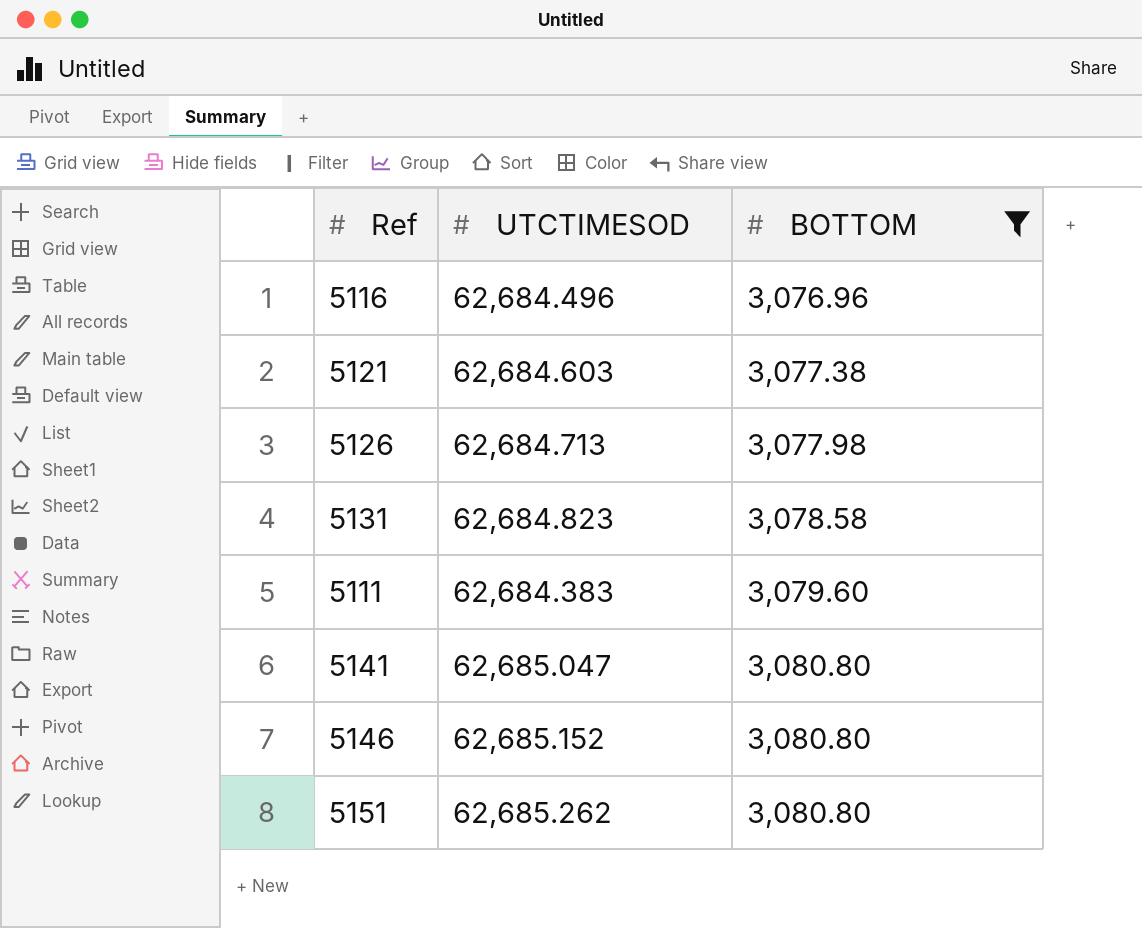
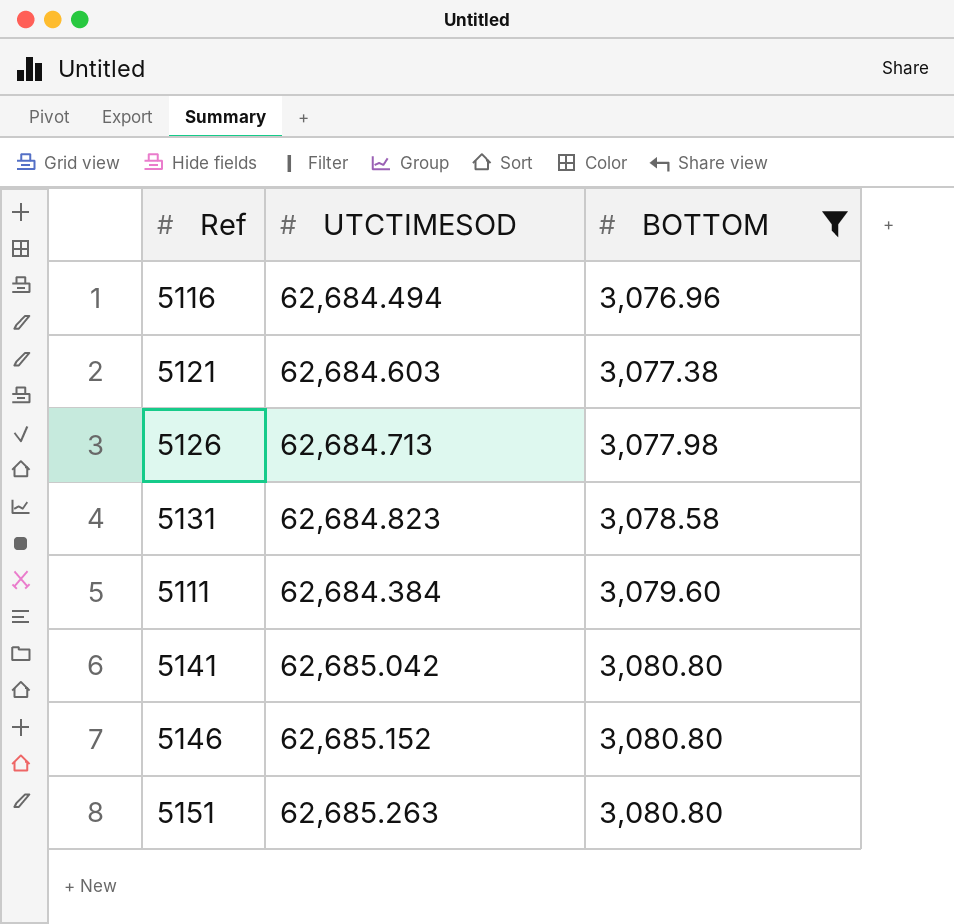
5116 | UTCTIMESOD: 62,684.496 -> 62,684.494
5111 | UTCTIMESOD: 62,684.383 -> 62,684.384
5141 | UTCTIMESOD: 62,685.047 -> 62,685.042
5151 | UTCTIMESOD: 62,685.262 -> 62,685.263

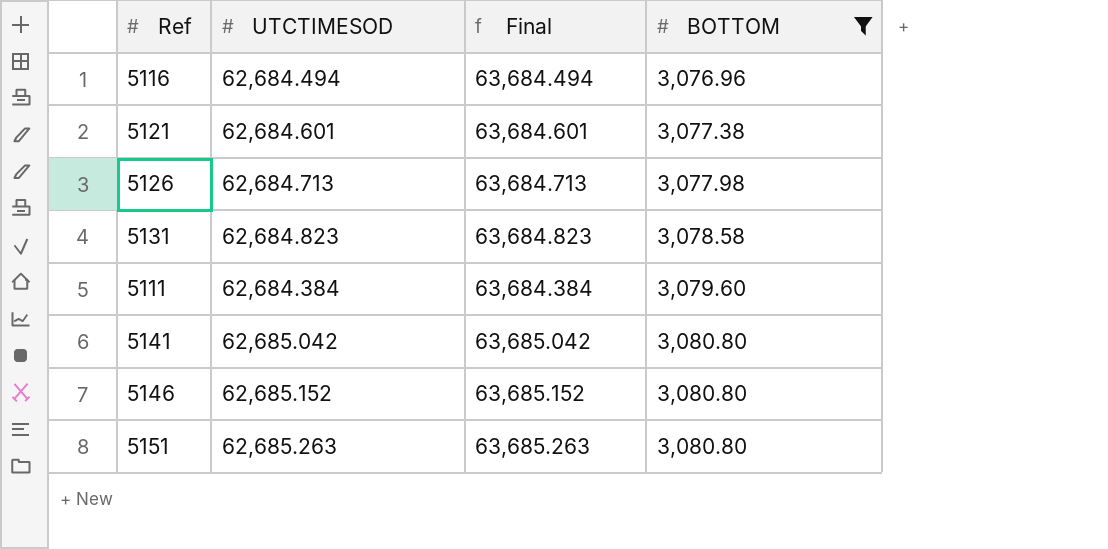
column Final | formula: none -> [UTCTIMESOD] + 1000
5121 | UTCTIMESOD: 62,684.603 -> 62,684.601

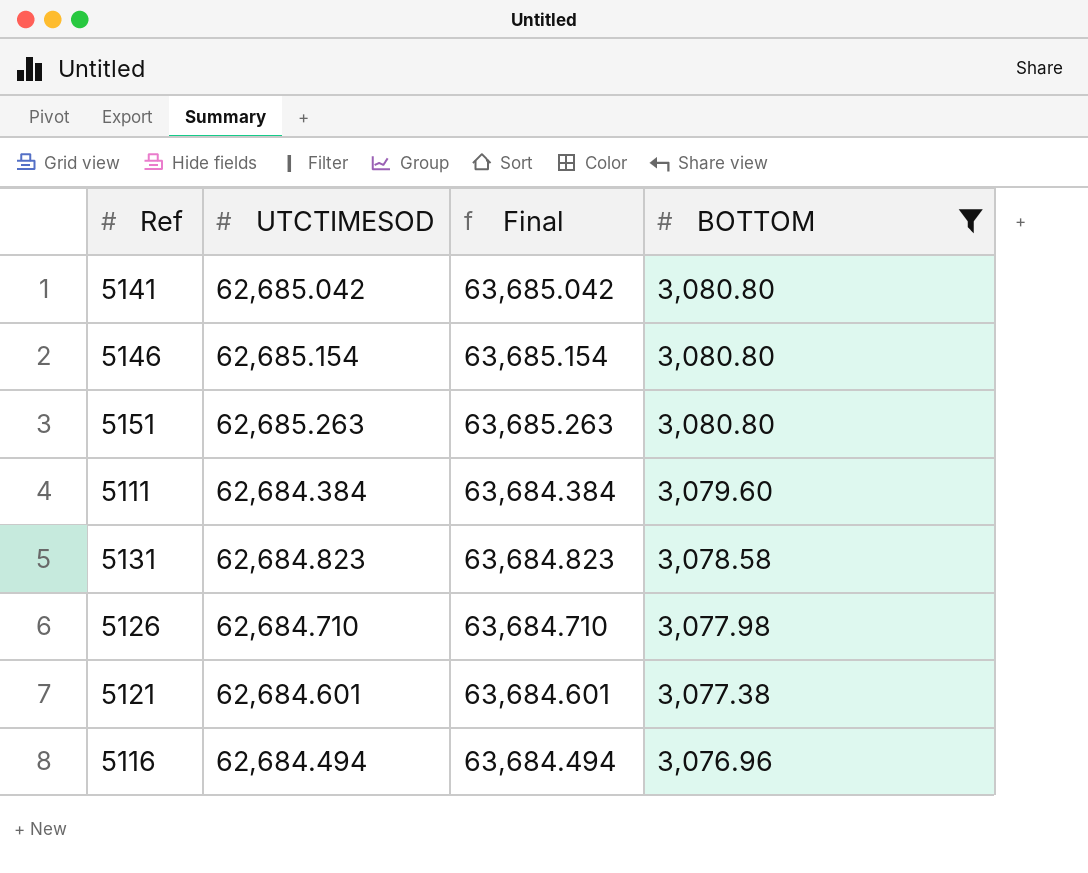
row order: BOTTOM ascending -> BOTTOM descending
5146 | UTCTIMESOD: 62,685.152 -> 62,685.154
5146 | Final: 63,685.152 -> 63,685.154
5126 | UTCTIMESOD: 62,684.713 -> 62,684.710
5126 | Final: 63,684.713 -> 63,684.710

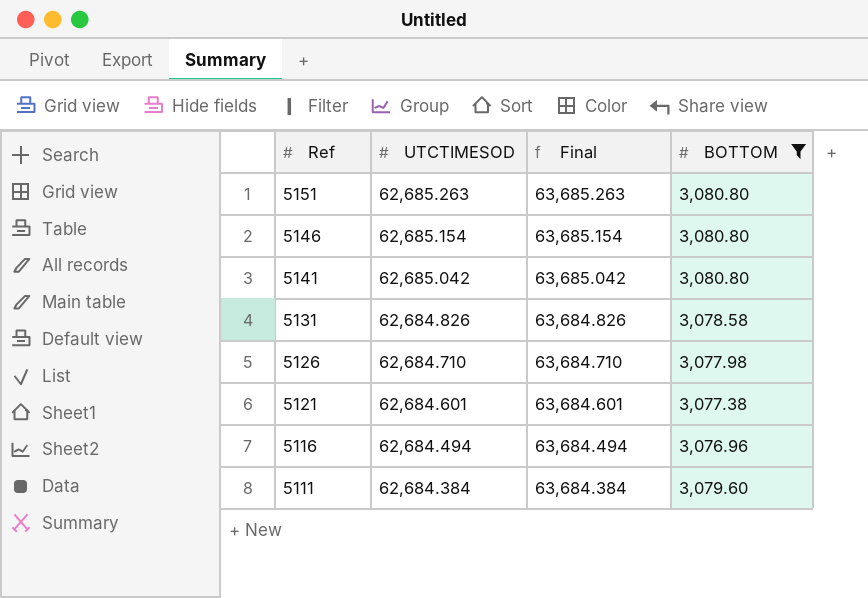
row order: BOTTOM descending -> Ref descending
5131 | UTCTIMESOD: 62,684.823 -> 62,684.826
5131 | Final: 63,684.823 -> 63,684.826

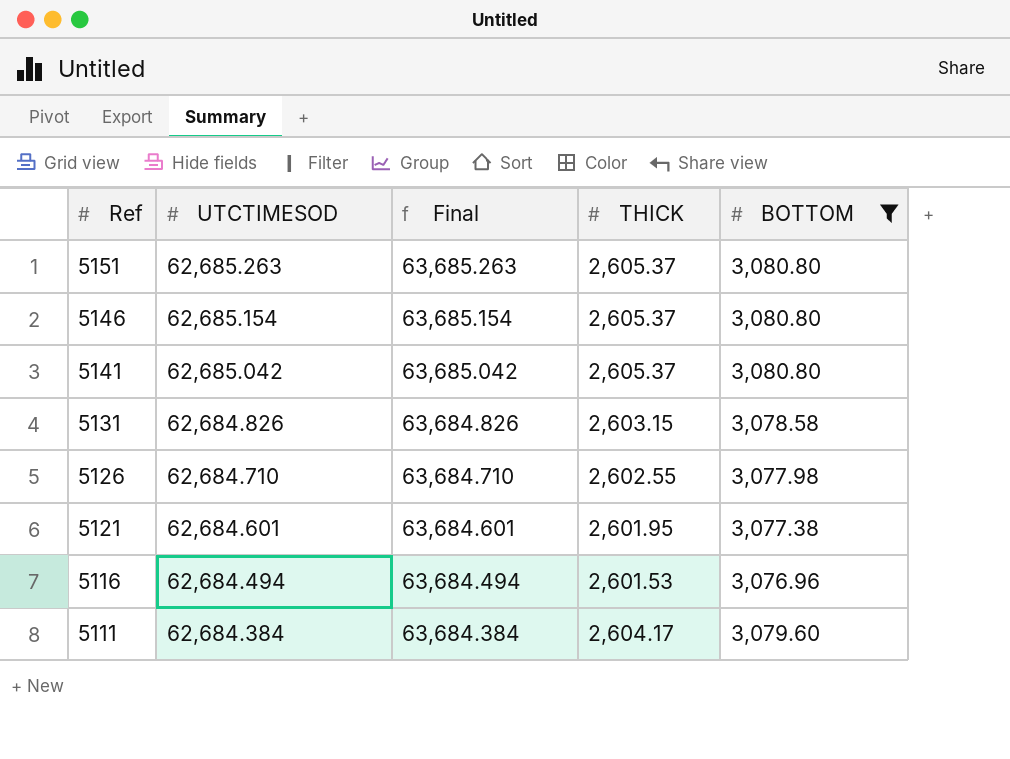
column THICK | position: none -> 4

